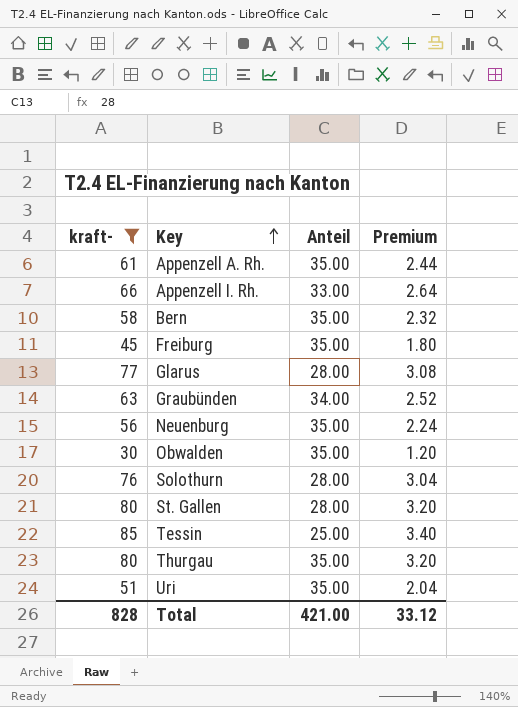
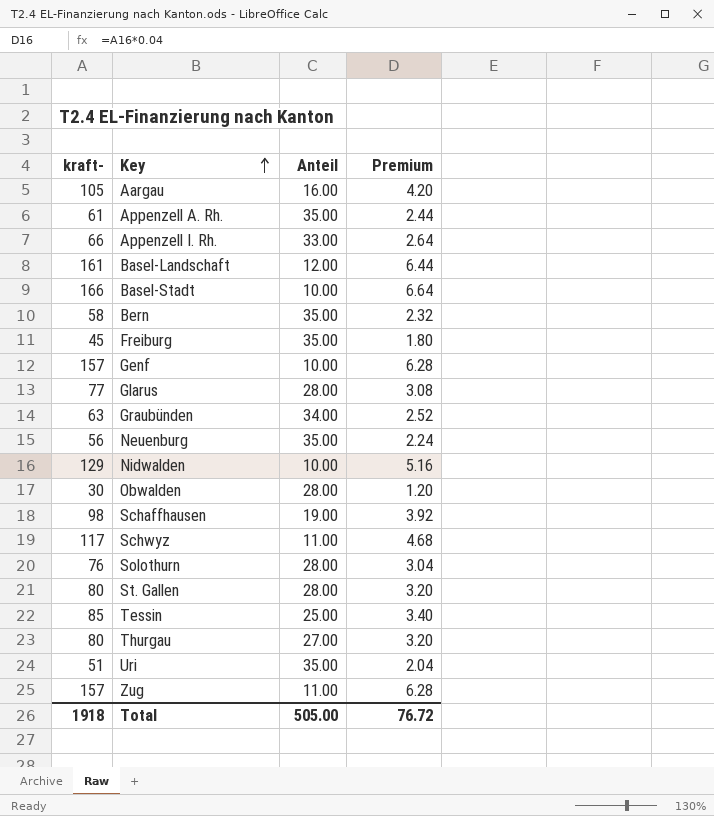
filter: kraft- <= 85 -> none
Obwalden | Anteil: 35.00 -> 28.00
Thurgau | Anteil: 35.00 -> 27.00
Total | kraft-: 828 -> 1918
Total | Anteil: 421.00 -> 505.00
Total | Premium: 33.12 -> 76.72

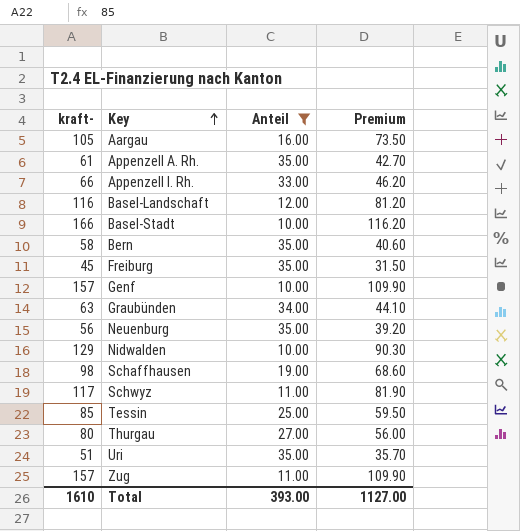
filter: none -> Anteil != 28.00
column Premium | formula: [kraft-] * 0.04 -> [kraft-] * 0.7
Basel-Landschaft | kraft-: 161 -> 116
Total | kraft-: 1918 -> 1610
Total | Anteil: 505.00 -> 393.00
Total | Premium: 76.72 -> 1127.00

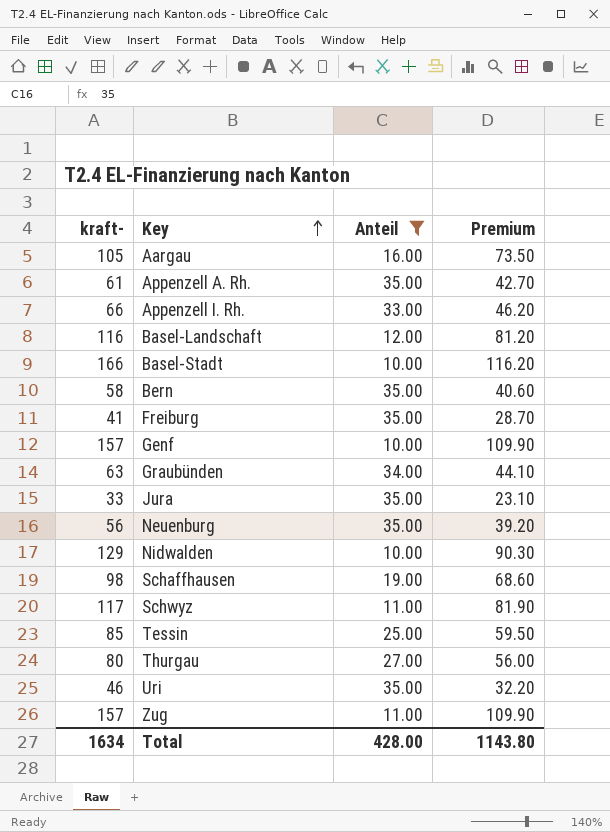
Freiburg | kraft-: 45 -> 41
Freiburg | Premium: 31.50 -> 28.70
row Jura: none -> 33 | 35.00 | 23.10
Uri | kraft-: 51 -> 46
Uri | Premium: 35.70 -> 32.20
Total | kraft-: 1610 -> 1634
Total | Anteil: 393.00 -> 428.00
Total | Premium: 1127.00 -> 1143.80

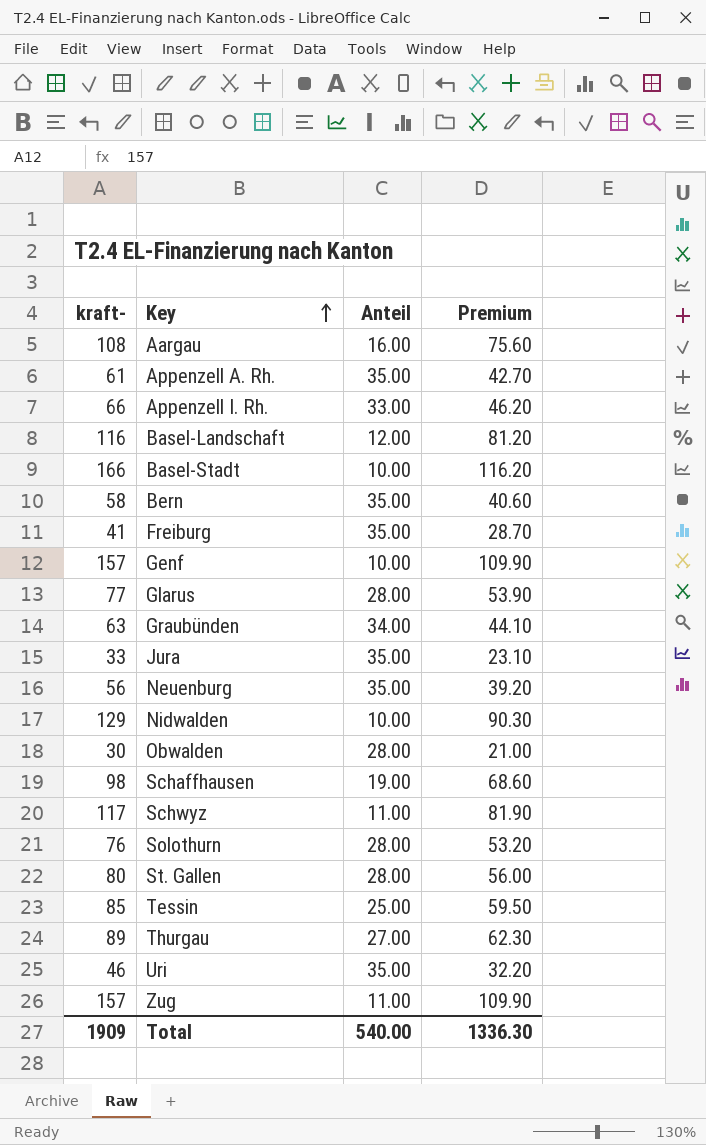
filter: Anteil != 28.00 -> none
Aargau | kraft-: 105 -> 108
Aargau | Premium: 73.50 -> 75.60
Thurgau | kraft-: 80 -> 89
Thurgau | Premium: 56.00 -> 62.30
Total | kraft-: 1634 -> 1909
Total | Anteil: 428.00 -> 540.00
Total | Premium: 1143.80 -> 1336.30

